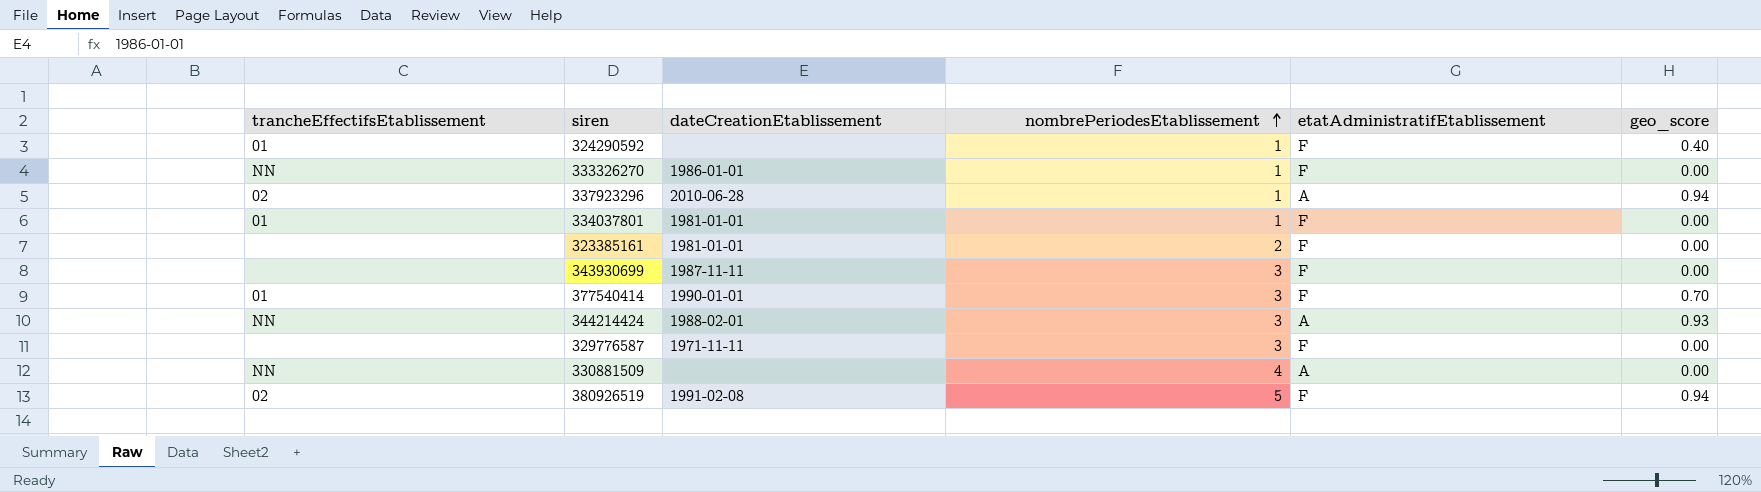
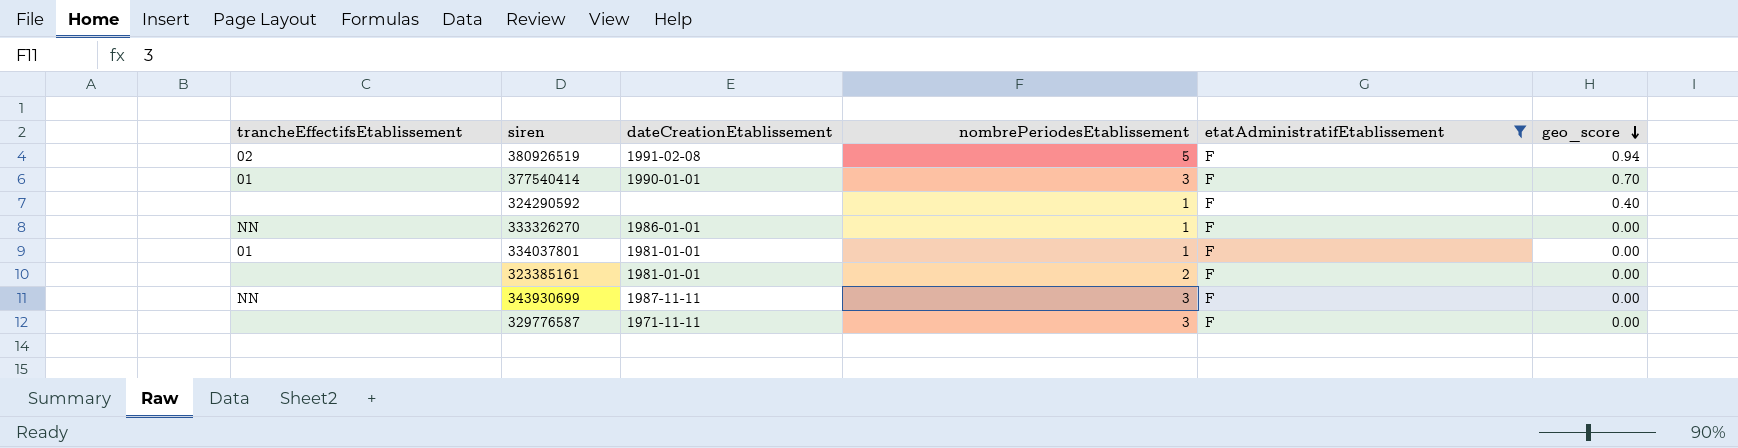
filter: none -> etatAdministratifEtablissement = F
row order: nombrePeriodesEtablissement ascending -> geo_score descending
324290592 | trancheEffectifsEtablissement: 01 -> none
343930699 | trancheEffectifsEtablissement: none -> NN

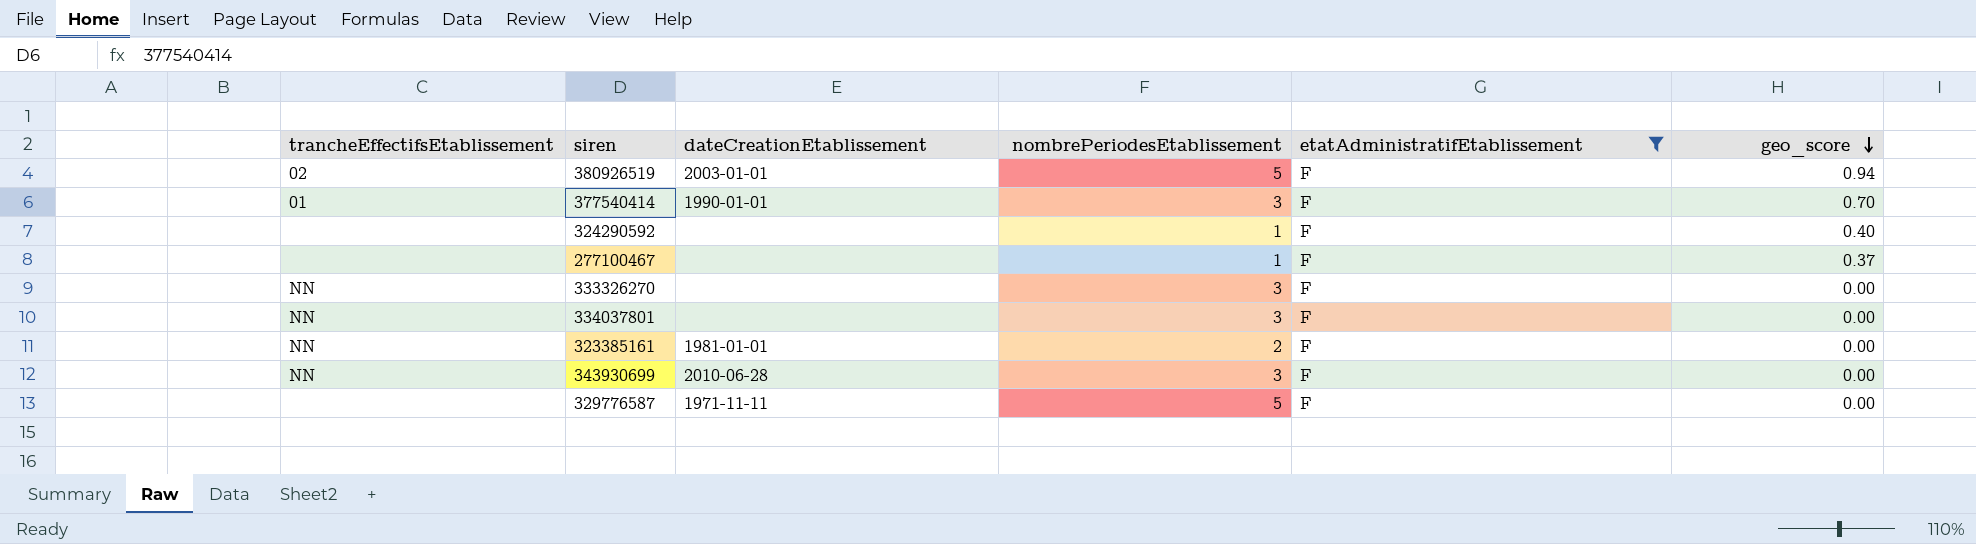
380926519 | dateCreationEtablissement: 1991-02-08 -> 2003-01-01
row 277100467: none -> none | none | 1 | F | 0.37
333326270 | dateCreationEtablissement: 1986-01-01 -> none
333326270 | nombrePeriodesEtablissement: 1 -> 3
334037801 | trancheEffectifsEtablissement: 01 -> NN
334037801 | dateCreationEtablissement: 1981-01-01 -> none
334037801 | nombrePeriodesEtablissement: 1 -> 3
323385161 | trancheEffectifsEtablissement: none -> NN
343930699 | dateCreationEtablissement: 1987-11-11 -> 2010-06-28
329776587 | nombrePeriodesEtablissement: 3 -> 5

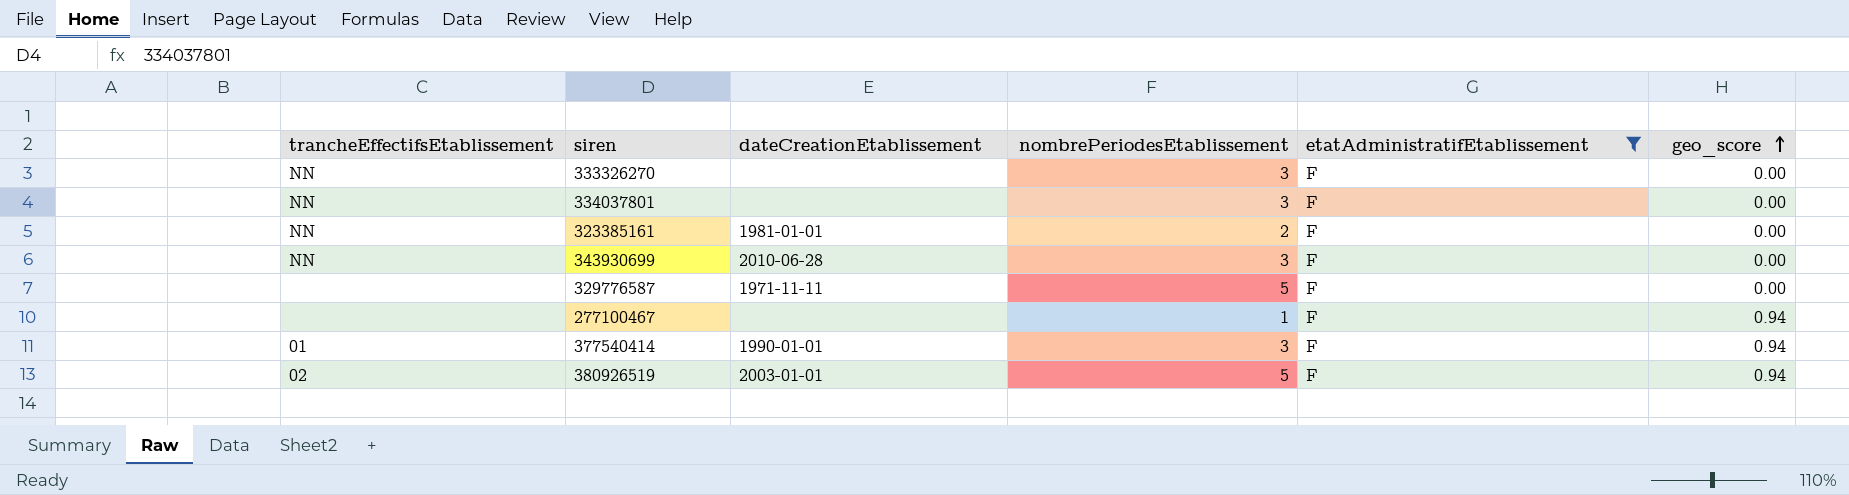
row order: geo_score descending -> geo_score ascending
row 324290592: none | none | 1 | F | 0.40 -> none
277100467 | geo_score: 0.37 -> 0.94
377540414 | geo_score: 0.70 -> 0.94

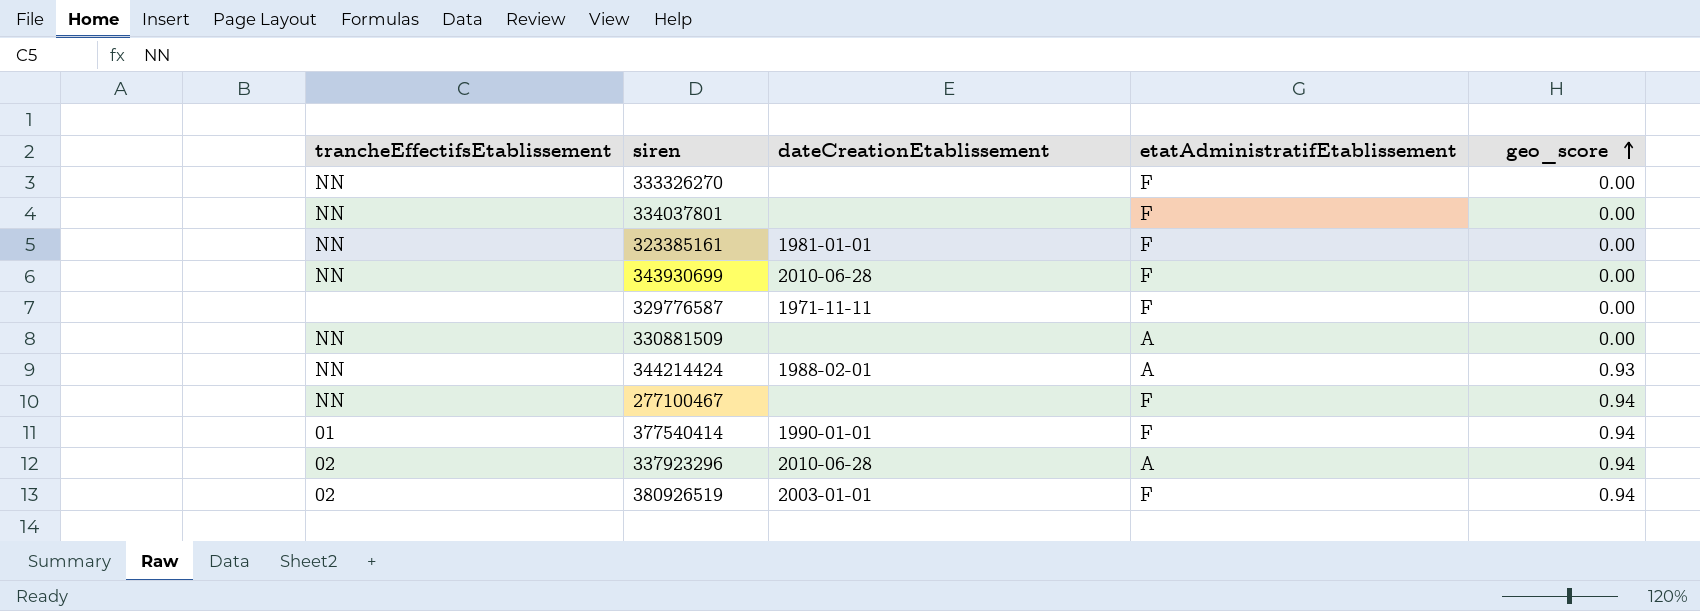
filter: etatAdministratifEtablissement = F -> none
column nombrePeriodesEtablissement | position: 4 -> none
277100467 | trancheEffectifsEtablissement: none -> NN

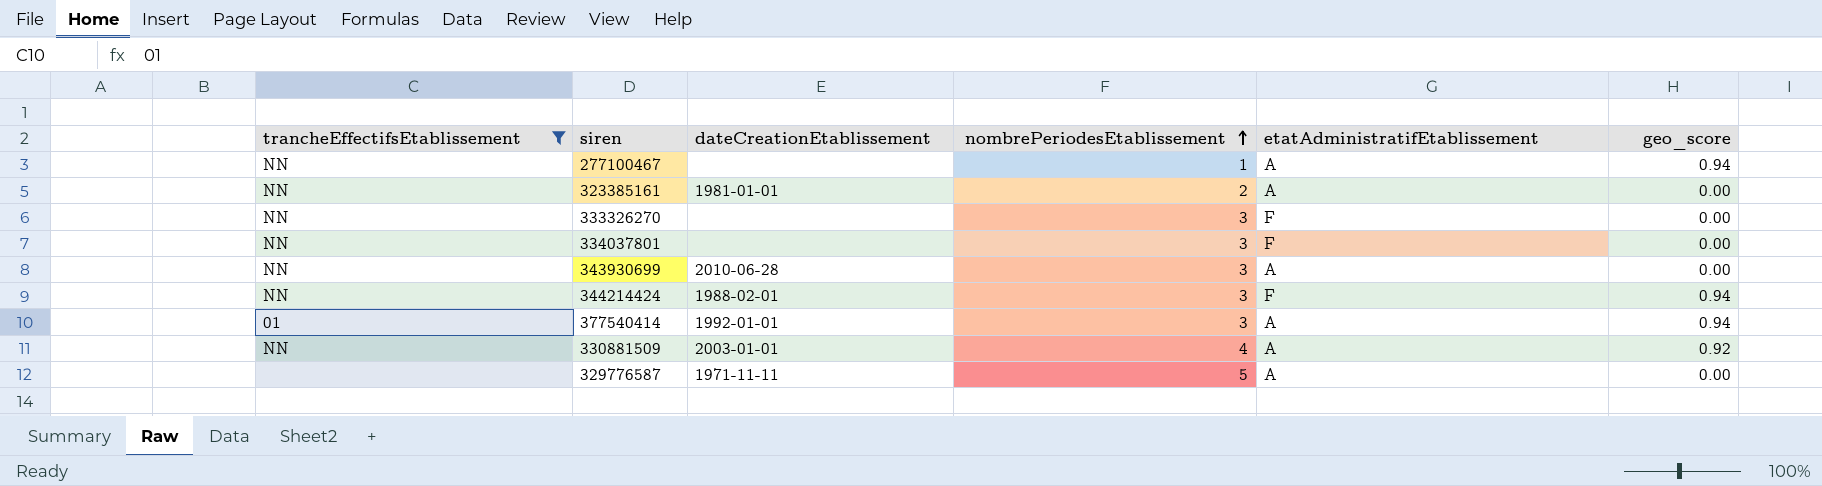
filter: none -> trancheEffectifsEtablissement != 02
row order: geo_score ascending -> nombrePeriodesEtablissement ascending
column nombrePeriodesEtablissement | position: none -> 4
277100467 | etatAdministratifEtablissement: F -> A
323385161 | etatAdministratifEtablissement: F -> A
343930699 | etatAdministratifEtablissement: F -> A
344214424 | etatAdministratifEtablissement: A -> F
344214424 | geo_score: 0.93 -> 0.94
377540414 | dateCreationEtablissement: 1990-01-01 -> 1992-01-01
377540414 | etatAdministratifEtablissement: F -> A
330881509 | dateCreationEtablissement: none -> 2003-01-01
330881509 | geo_score: 0.00 -> 0.92
329776587 | etatAdministratifEtablissement: F -> A

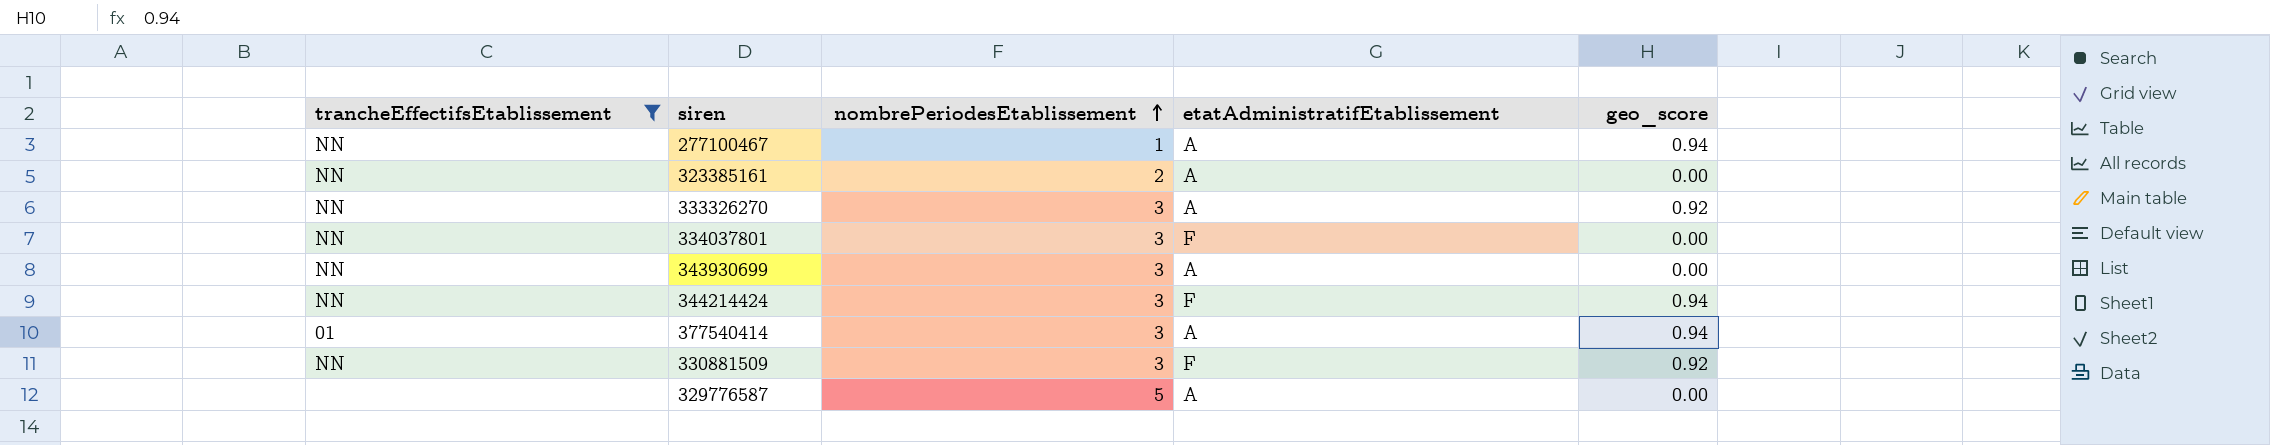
column dateCreationEtablissement | position: 3 -> none
333326270 | etatAdministratifEtablissement: F -> A
333326270 | geo_score: 0.00 -> 0.92
330881509 | nombrePeriodesEtablissement: 4 -> 3
330881509 | etatAdministratifEtablissement: A -> F

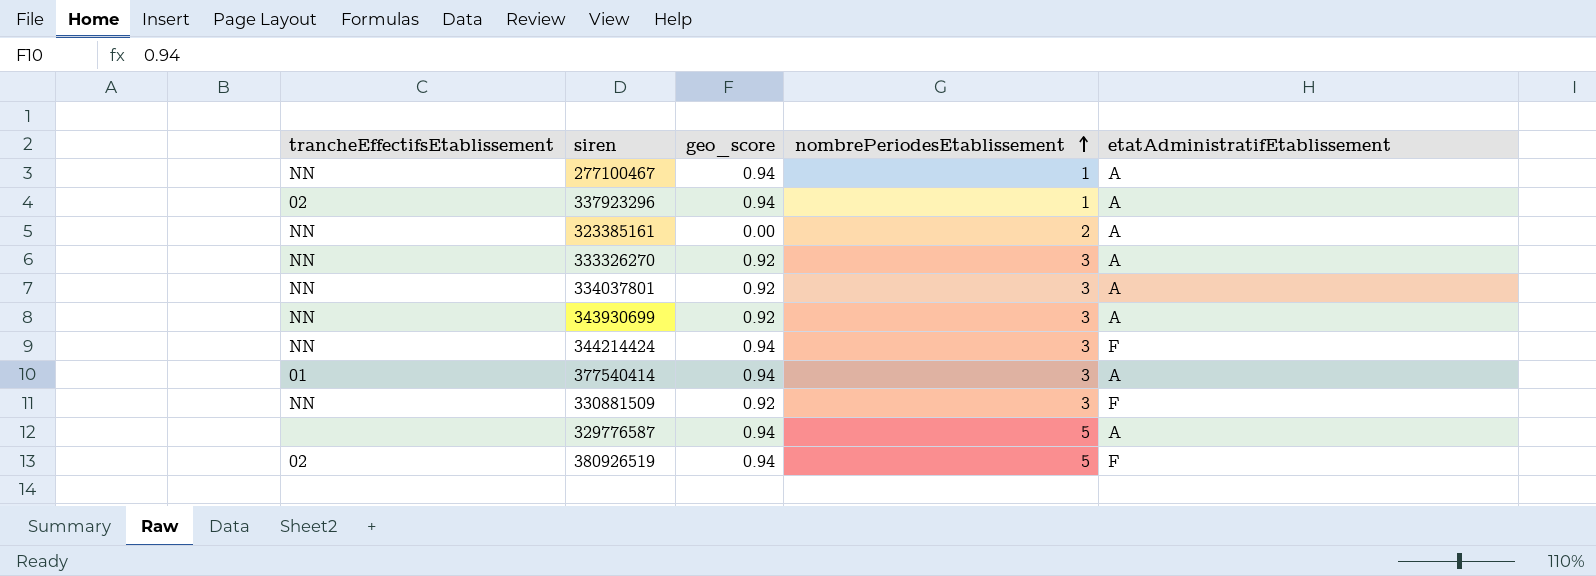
filter: trancheEffectifsEtablissement != 02 -> none
column geo_score | position: 5 -> 3
334037801 | geo_score: 0.00 -> 0.92
334037801 | etatAdministratifEtablissement: F -> A
343930699 | geo_score: 0.00 -> 0.92
329776587 | geo_score: 0.00 -> 0.94

